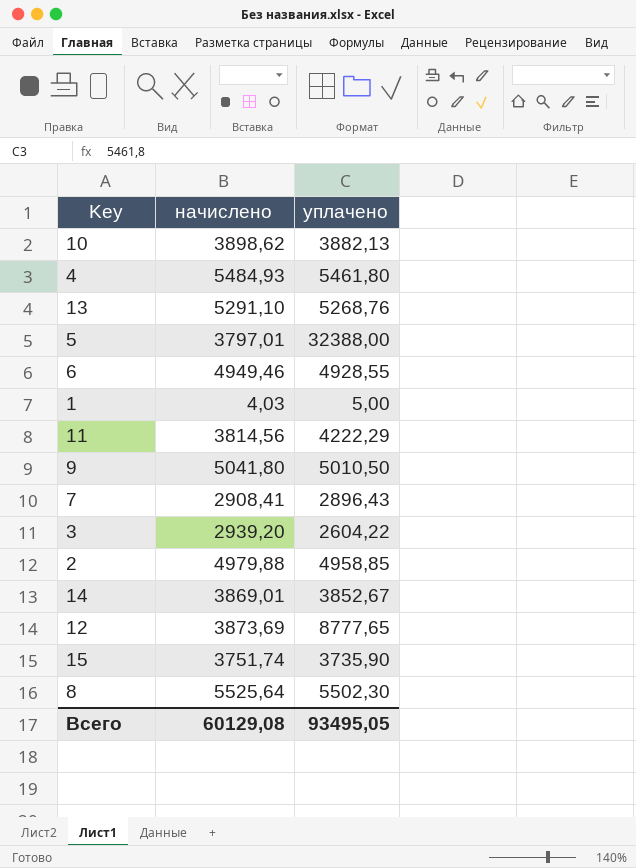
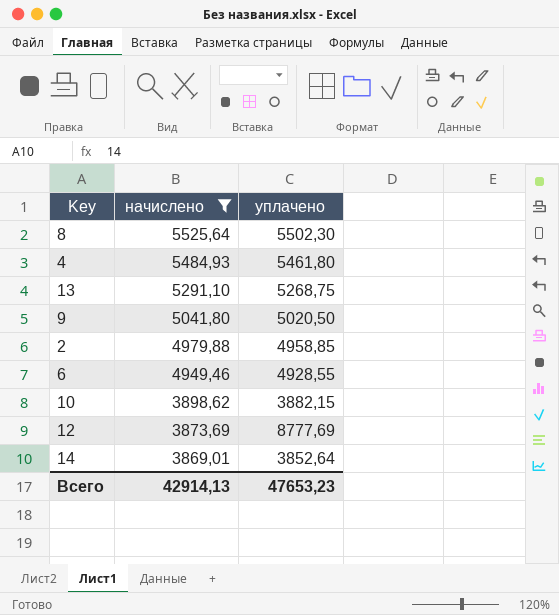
filter: none -> начислено >= 3869,01
row order: none -> начислено descending
13 | уплачено: 5268,76 -> 5268,75
9 | уплачено: 5010,50 -> 5020,50
10 | уплачено: 3882,13 -> 3882,15
12 | уплачено: 8777,65 -> 8777,69
14 | уплачено: 3852,67 -> 3852,64
Всего | начислено: 60129,08 -> 42914,13
Всего | уплачено: 93495,05 -> 47653,23

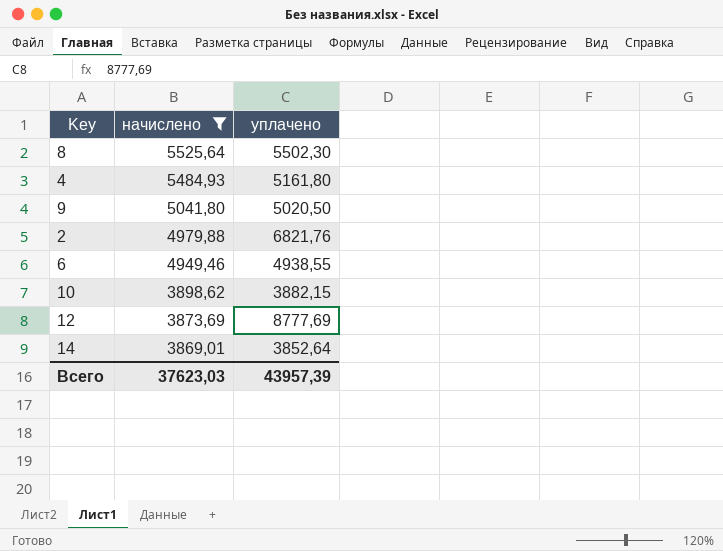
row 13: 5291,10 | 5268,75 -> none
4 | уплачено: 5461,80 -> 5161,80
2 | уплачено: 4958,85 -> 6821,76
6 | уплачено: 4928,55 -> 4938,55
Всего | начислено: 42914,13 -> 37623,03
Всего | уплачено: 47653,23 -> 43957,39

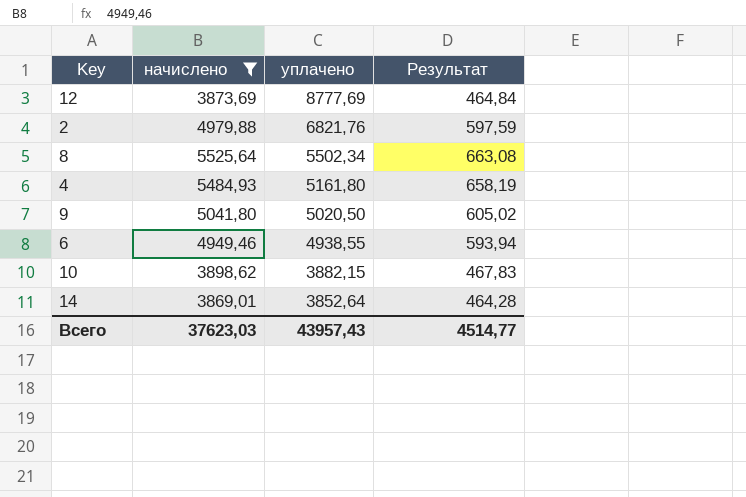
row order: начислено descending -> уплачено descending
column Результат | formula: none -> [начислено] * 0,12
8 | уплачено: 5502,30 -> 5502,34
Всего | уплачено: 43957,39 -> 43957,43

